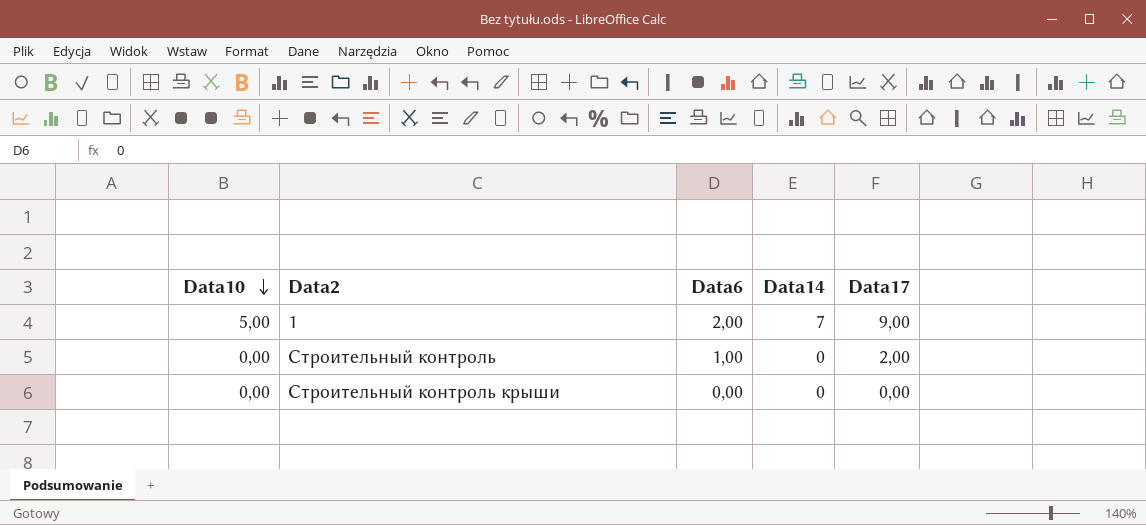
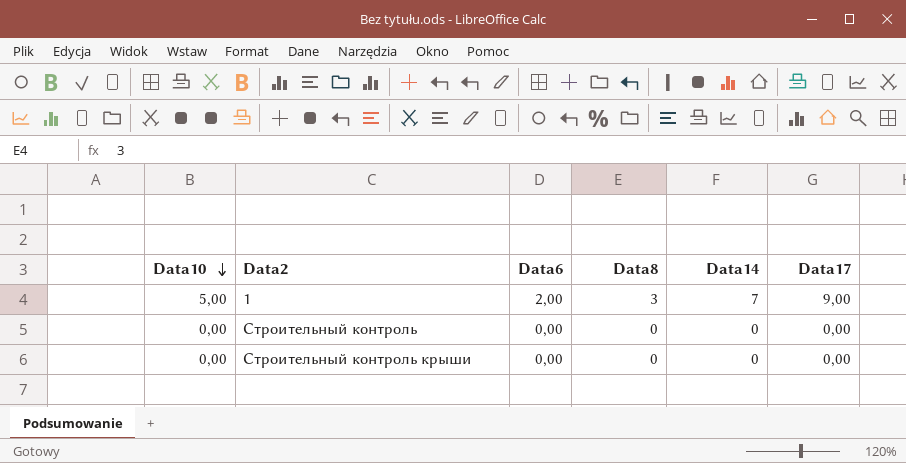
column Data8 | position: none -> 4
Строительный контроль | Data6: 1,00 -> 0,00
Строительный контроль | Data17: 2,00 -> 0,00

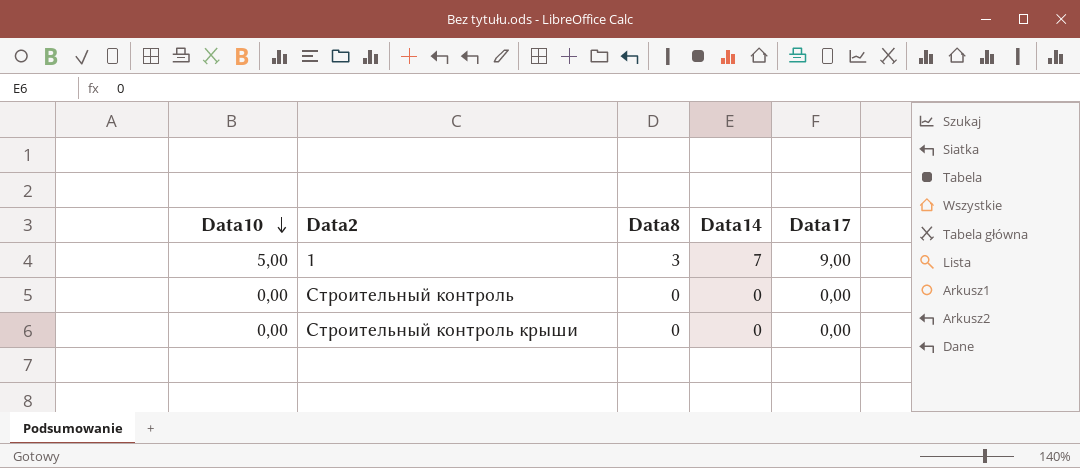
column Data6 | position: 3 -> none

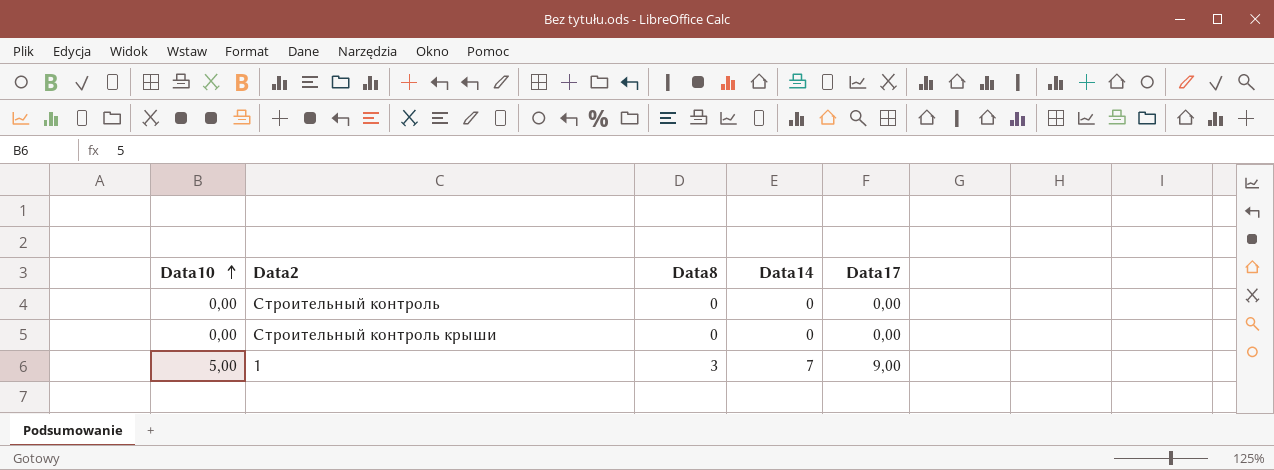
row order: Data10 descending -> Data10 ascending

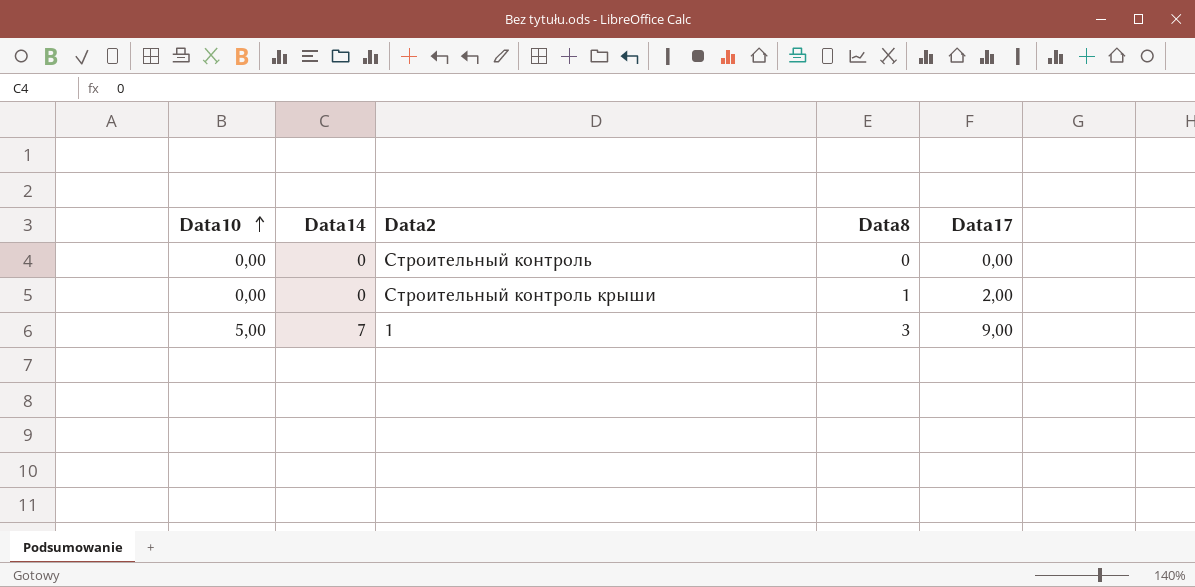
column Data14 | position: 4 -> 2
Строительный контроль крыши | Data8: 0 -> 1
Строительный контроль крыши | Data17: 0,00 -> 2,00

